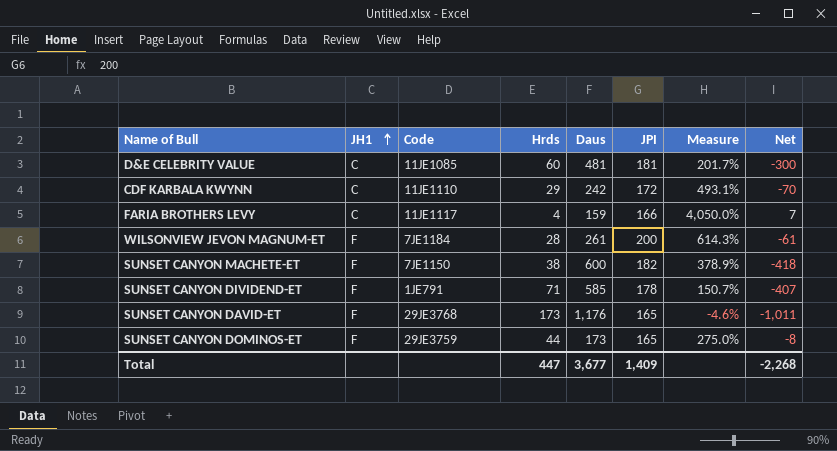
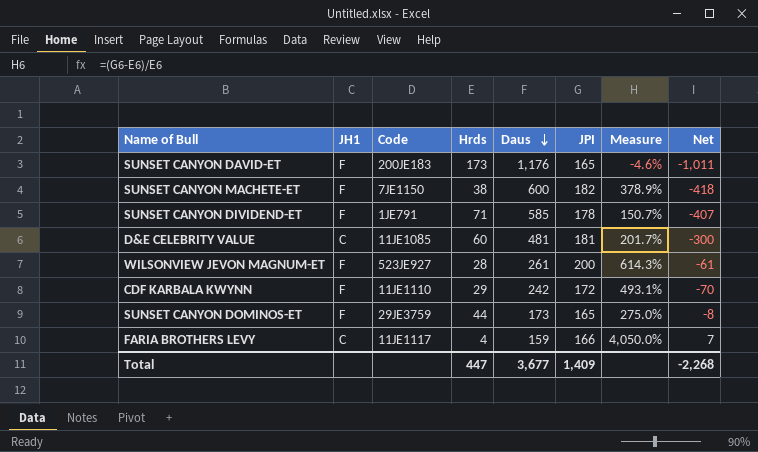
row order: JH1 ascending -> Daus descending
SUNSET CANYON DAVID-ET | Code: 29JE3768 -> 200JE183
WILSONVIEW JEVON MAGNUM-ET | Code: 7JE1184 -> 523JE927
CDF KARBALA KWYNN | JH1: C -> F

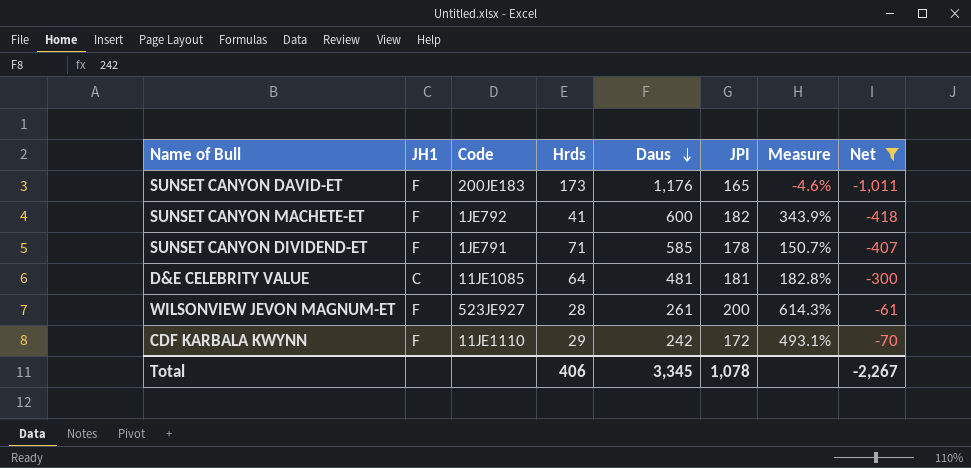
filter: none -> Net <= -61
SUNSET CANYON MACHETE-ET | Code: 7JE1150 -> 1JE792
SUNSET CANYON MACHETE-ET | Hrds: 38 -> 41
SUNSET CANYON MACHETE-ET | Measure: 378.9% -> 343.9%
D&E CELEBRITY VALUE | Hrds: 60 -> 64
D&E CELEBRITY VALUE | Measure: 201.7% -> 182.8%
Total | Hrds: 447 -> 406
Total | Daus: 3,677 -> 3,345
Total | JPI: 1,409 -> 1,078
Total | Net: -2,268 -> -2,267

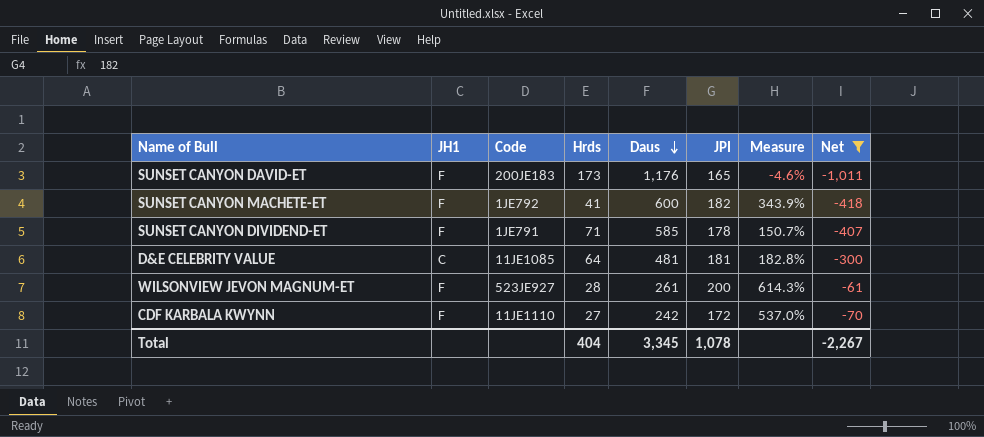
CDF KARBALA KWYNN | Hrds: 29 -> 27
CDF KARBALA KWYNN | Measure: 493.1% -> 537.0%
Total | Hrds: 406 -> 404

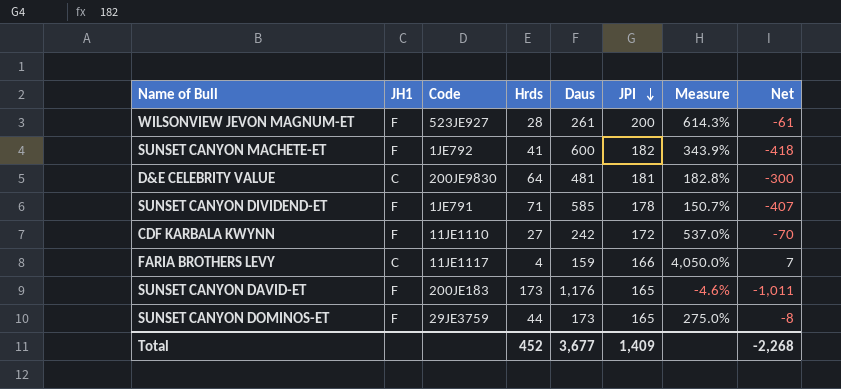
filter: Net <= -61 -> none
row order: Daus descending -> JPI descending
D&E CELEBRITY VALUE | Code: 11JE1085 -> 200JE9830
Total | Hrds: 404 -> 452
Total | Daus: 3,345 -> 3,677
Total | JPI: 1,078 -> 1,409
Total | Net: -2,267 -> -2,268

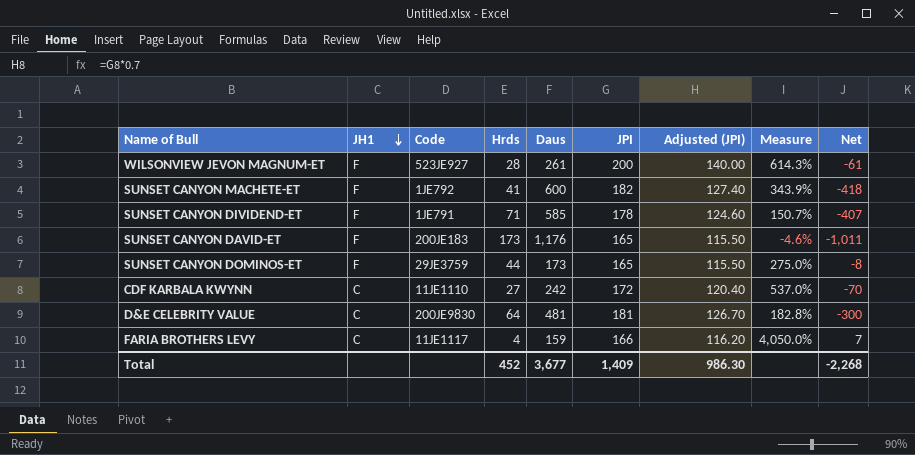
row order: JPI descending -> JH1 descending
column Adjusted (JPI) | formula: none -> [JPI] * 0.7
CDF KARBALA KWYNN | JH1: F -> C

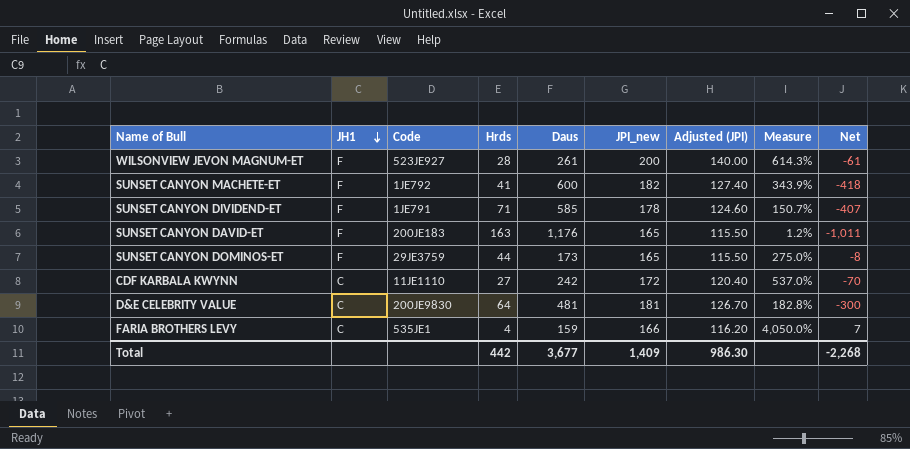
column name: JPI -> JPI_new
SUNSET CANYON DAVID-ET | Hrds: 173 -> 163
SUNSET CANYON DAVID-ET | Measure: -4.6% -> 1.2%
FARIA BROTHERS LEVY | Code: 11JE1117 -> 535JE1
Total | Hrds: 452 -> 442

